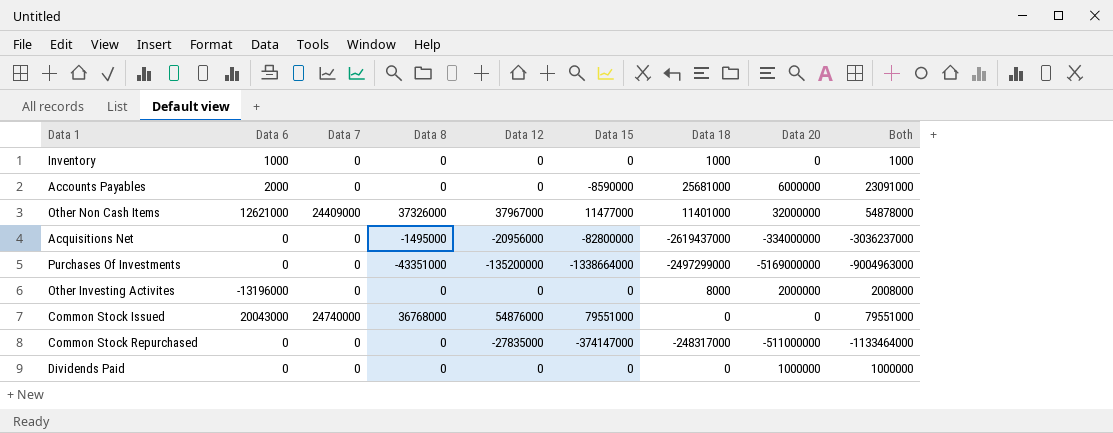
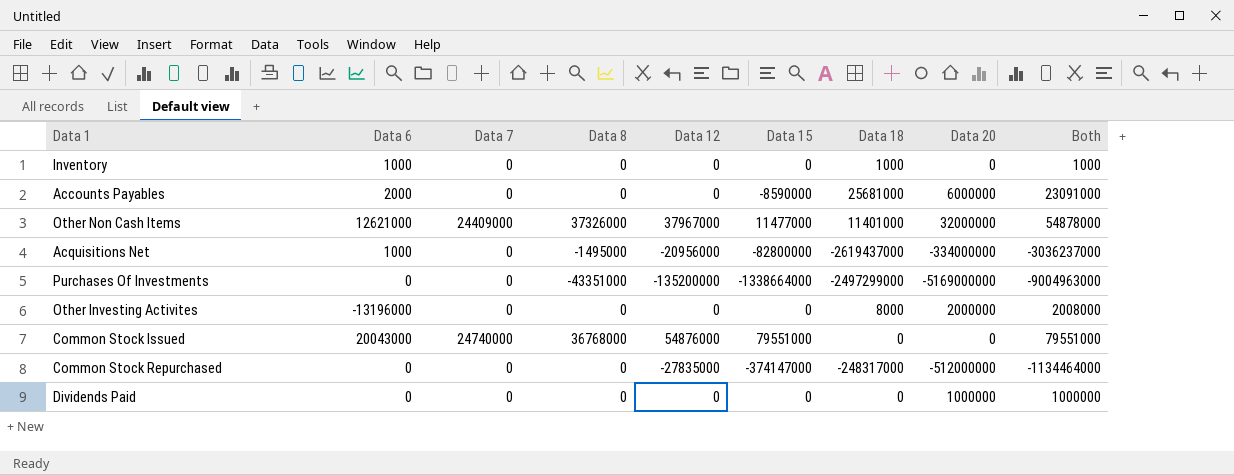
Acquisitions Net | Data 6: 0 -> 1000
Common Stock Repurchased | Data 20: -511000000 -> -512000000
Common Stock Repurchased | Both: -1133464000 -> -1134464000

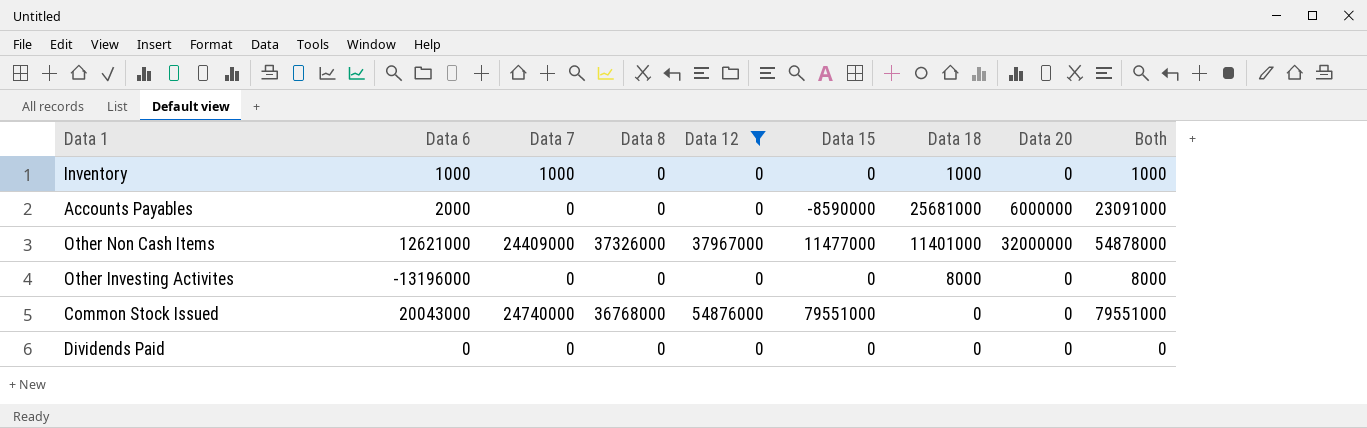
filter: none -> Data 12 >= 0
Inventory | Data 7: 0 -> 1000
Other Investing Activites | Data 20: 2000000 -> 0
Other Investing Activites | Both: 2008000 -> 8000
Dividends Paid | Data 20: 1000000 -> 0
Dividends Paid | Both: 1000000 -> 0

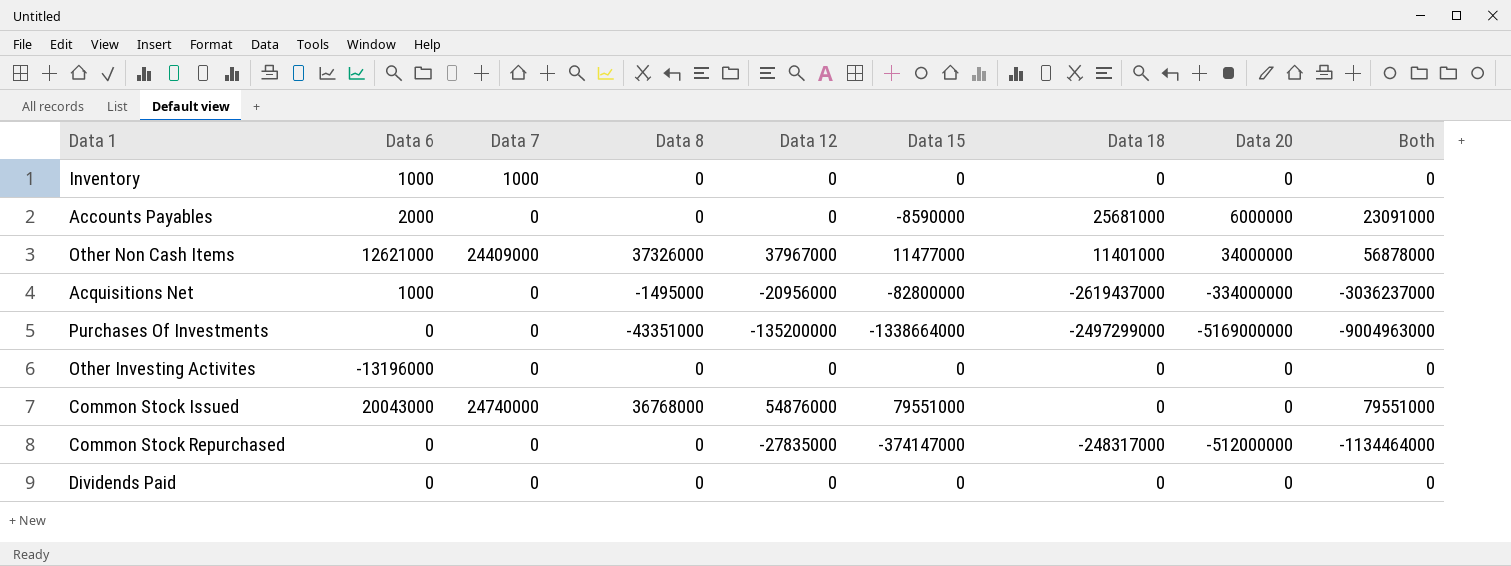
filter: Data 12 >= 0 -> none
Inventory | Data 18: 1000 -> 0
Inventory | Both: 1000 -> 0
Other Non Cash Items | Data 20: 32000000 -> 34000000
Other Non Cash Items | Both: 54878000 -> 56878000
Other Investing Activites | Data 18: 8000 -> 0
Other Investing Activites | Both: 8000 -> 0

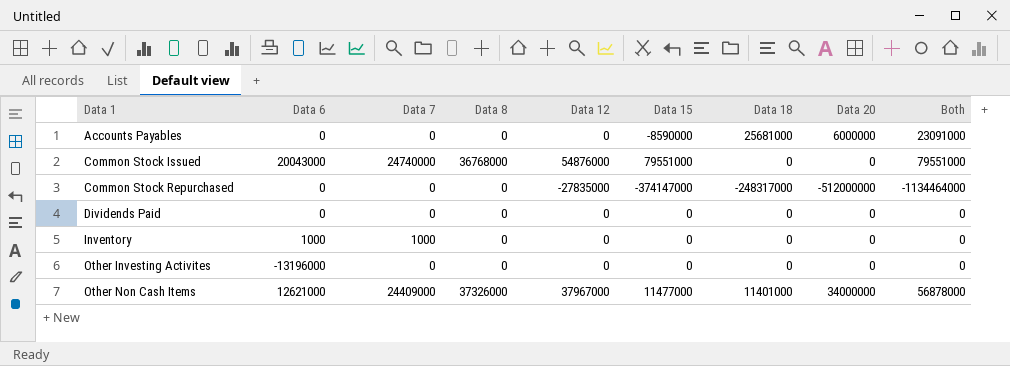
row order: none -> Data 1 ascending
row Acquisitions Net: 1000 | 0 | -1495000 | -20956000 | -82800000 | -2619437000 | -334000000 | -3036237000 -> none
row Purchases Of Investments: 0 | 0 | -43351000 | -135200000 | -1338664000 | -2497299000 | -5169000000 | -9004963000 -> none
Accounts Payables | Data 6: 2000 -> 0

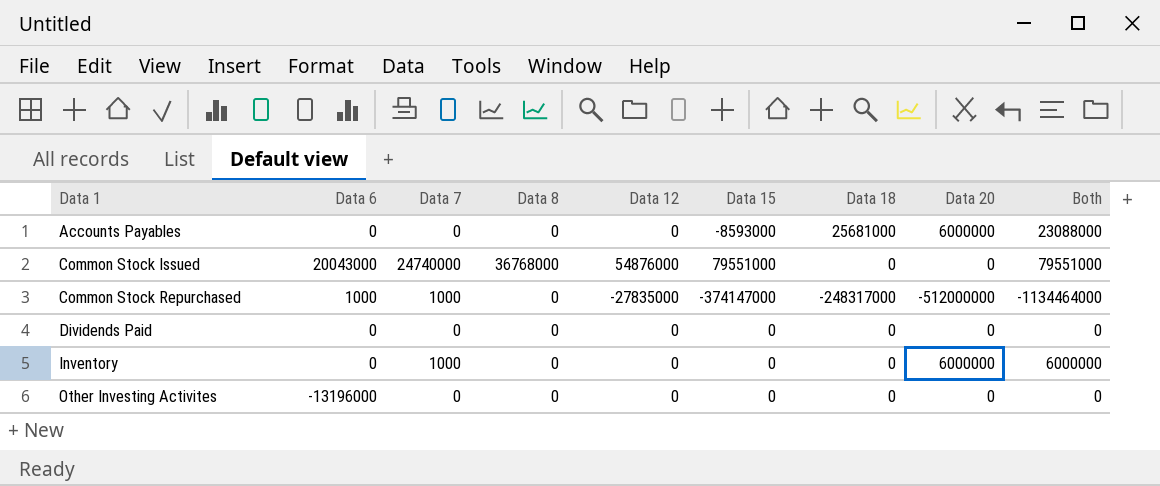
row Other Non Cash Items: 12621000 | 24409000 | 37326000 | 37967000 | 11477000 | 11401000 | 34000000 | 56878000 -> none
Accounts Payables | Data 15: -8590000 -> -8593000
Accounts Payables | Both: 23091000 -> 23088000
Common Stock Repurchased | Data 6: 0 -> 1000
Common Stock Repurchased | Data 7: 0 -> 1000
Inventory | Data 6: 1000 -> 0
Inventory | Data 20: 0 -> 6000000
Inventory | Both: 0 -> 6000000

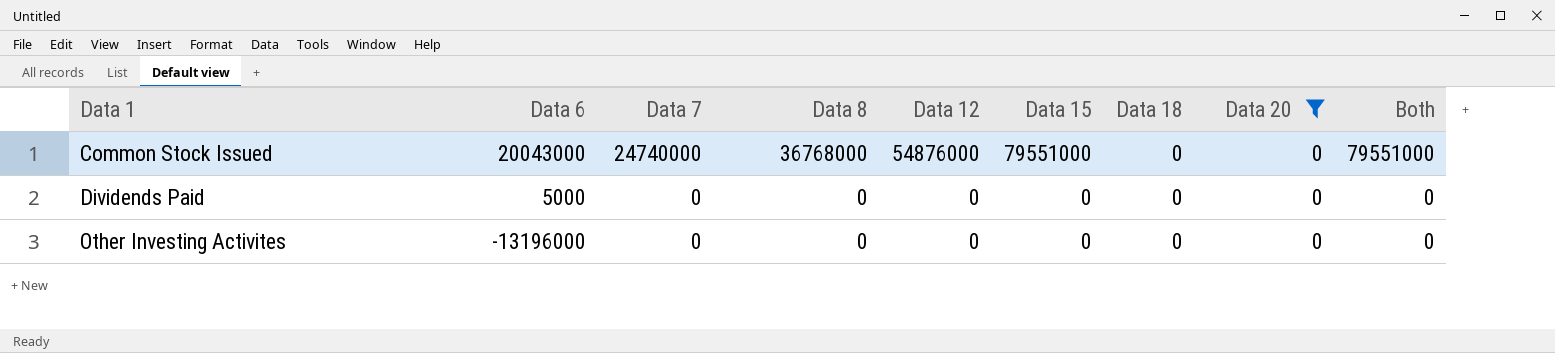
filter: none -> Data 20 = 0
Dividends Paid | Data 6: 0 -> 5000

